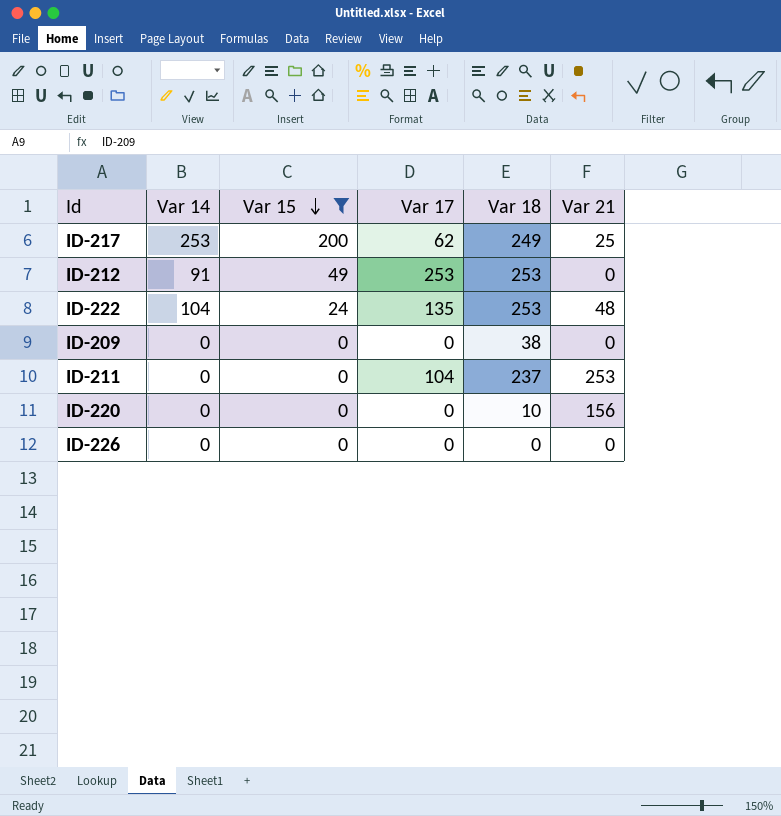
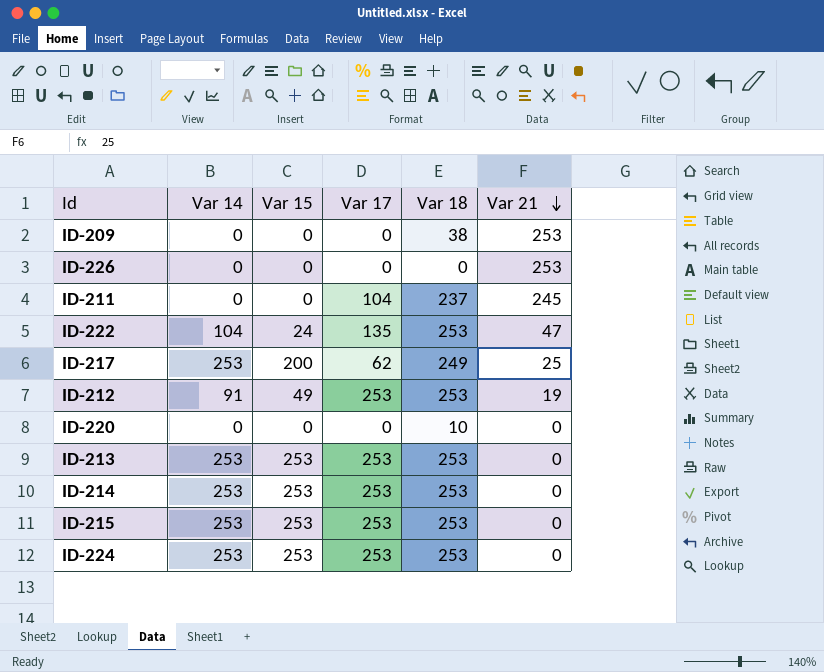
filter: Var 15 != 253 -> none
row order: Var 15 descending -> Var 21 descending
ID-209 | Var 21: 0 -> 253
ID-226 | Var 21: 0 -> 253
ID-211 | Var 21: 253 -> 245
ID-222 | Var 21: 48 -> 47
ID-212 | Var 21: 0 -> 19
ID-220 | Var 21: 156 -> 0

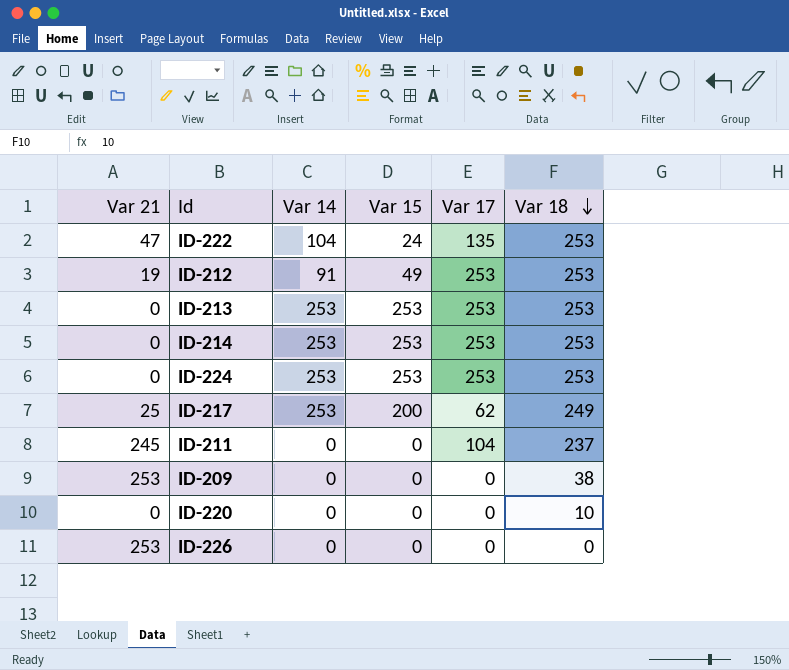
row order: Var 21 descending -> Var 18 descending
column Var 21 | position: 6 -> 1
row ID-215: 253 | 253 | 253 | 253 | 0 -> none

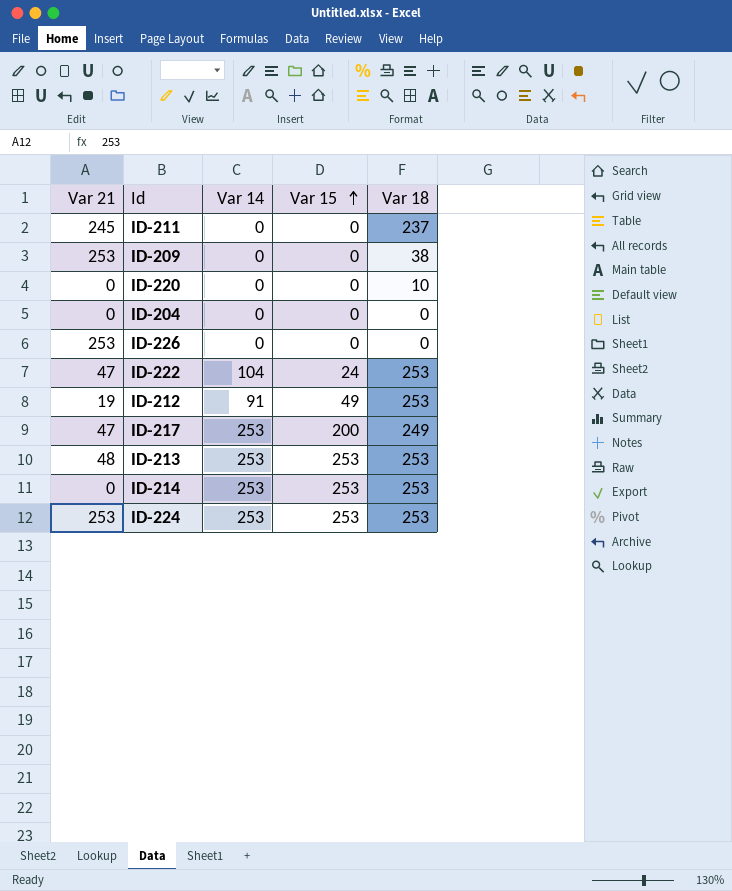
row order: Var 18 descending -> Var 15 ascending
column Var 17 | position: 5 -> none
row ID-204: none -> 0 | 0 | 0 | 0
ID-217 | Var 21: 25 -> 47
ID-213 | Var 21: 0 -> 48
ID-224 | Var 21: 0 -> 253

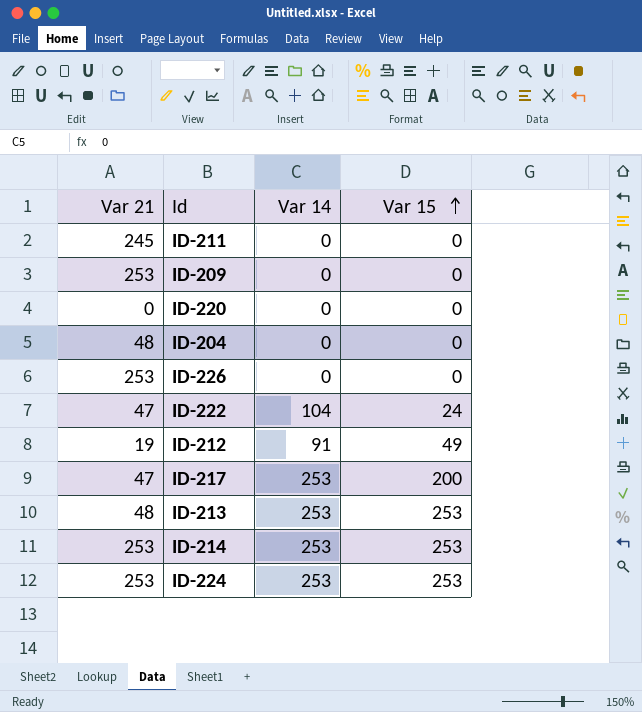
column Var 18 | position: 5 -> none
ID-204 | Var 21: 0 -> 48
ID-214 | Var 21: 0 -> 253

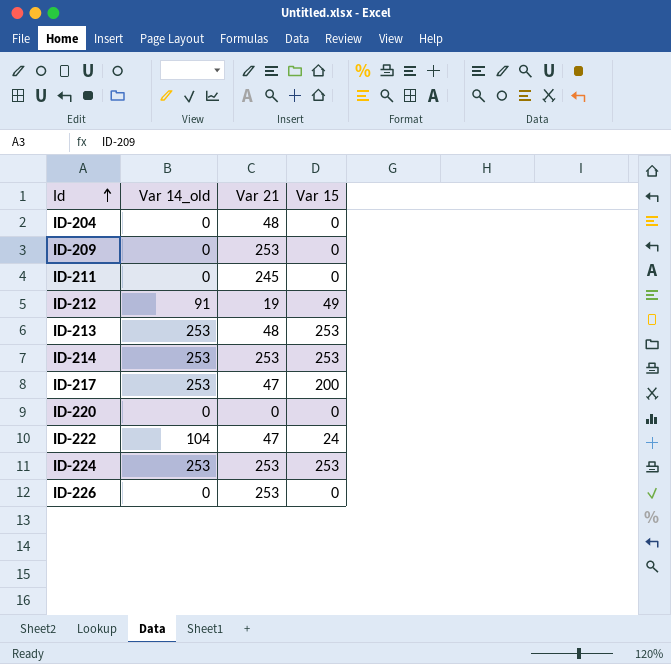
row order: Var 15 ascending -> Id ascending
column name: Var 14 -> Var 14_old
column Var 21 | position: 1 -> 3

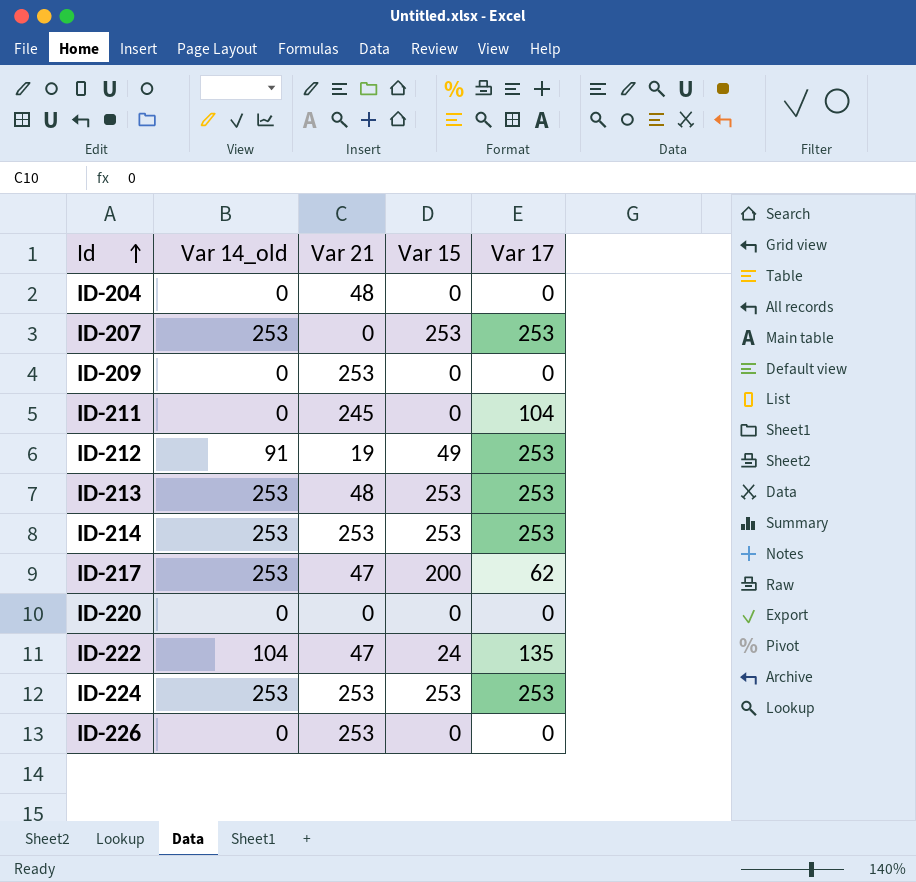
column Var 17 | position: none -> 5
row ID-207: none -> 253 | 0 | 253 | 253

